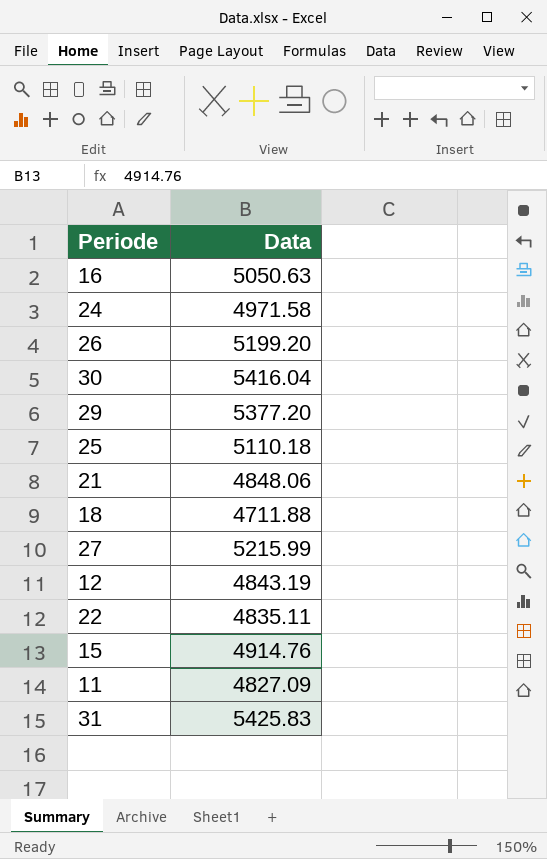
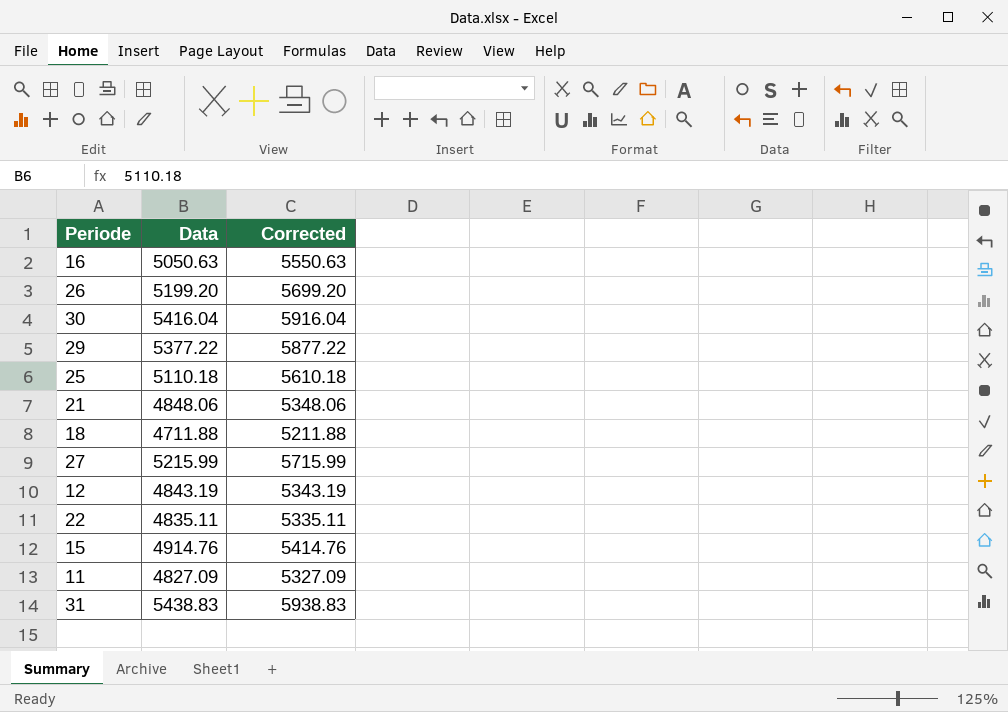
column Corrected | formula: none -> [Data] + 500
row 24: 4971.58 -> none
29 | Data: 5377.20 -> 5377.22
31 | Data: 5425.83 -> 5438.83

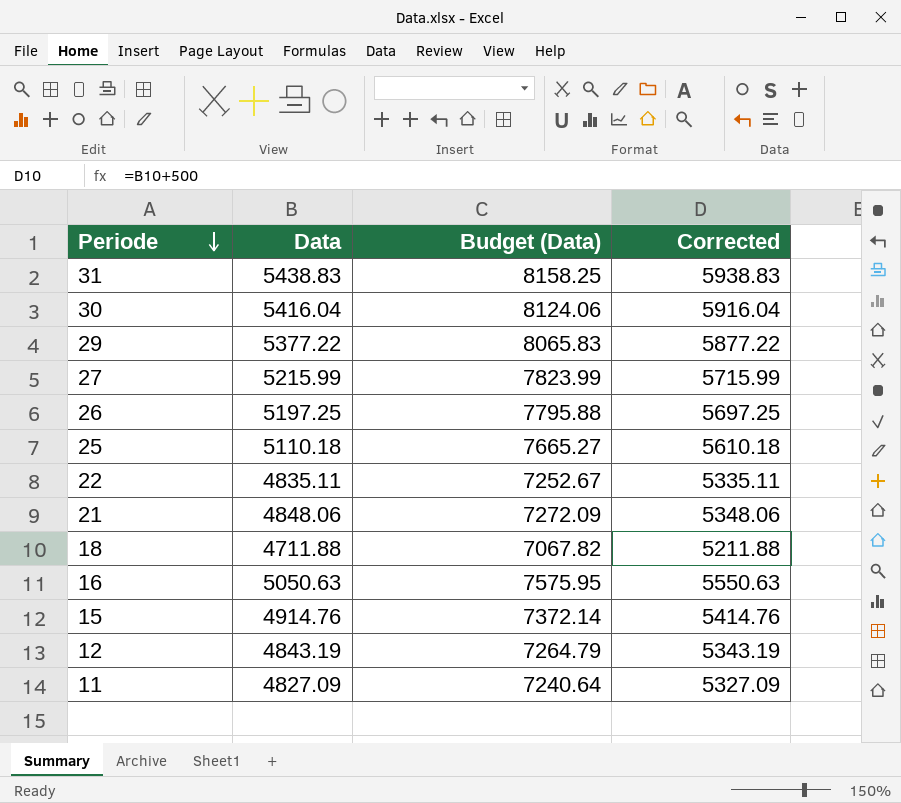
row order: none -> Periode descending
column Budget (Data) | formula: none -> [Data] * 1.5
26 | Data: 5199.20 -> 5197.25
26 | Corrected: 5699.20 -> 5697.25

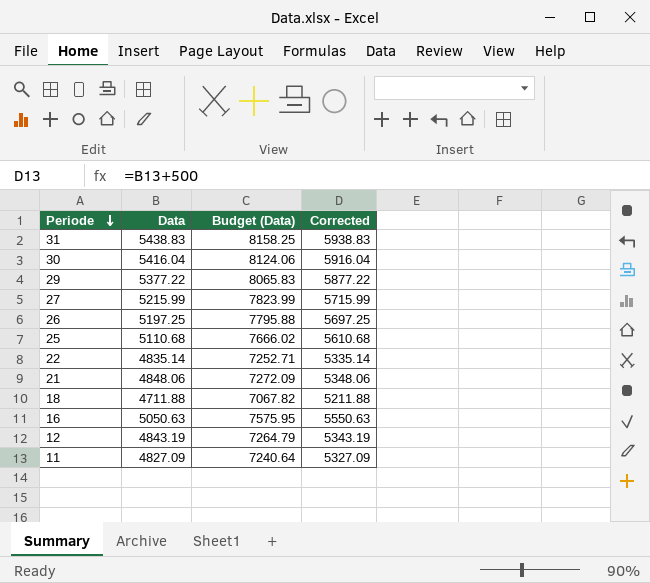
row 15: 4914.76 | 7372.14 | 5414.76 -> none
25 | Data: 5110.18 -> 5110.68
25 | Budget (Data): 7665.27 -> 7666.02
25 | Corrected: 5610.18 -> 5610.68
22 | Data: 4835.11 -> 4835.14
22 | Budget (Data): 7252.67 -> 7252.71
22 | Corrected: 5335.11 -> 5335.14

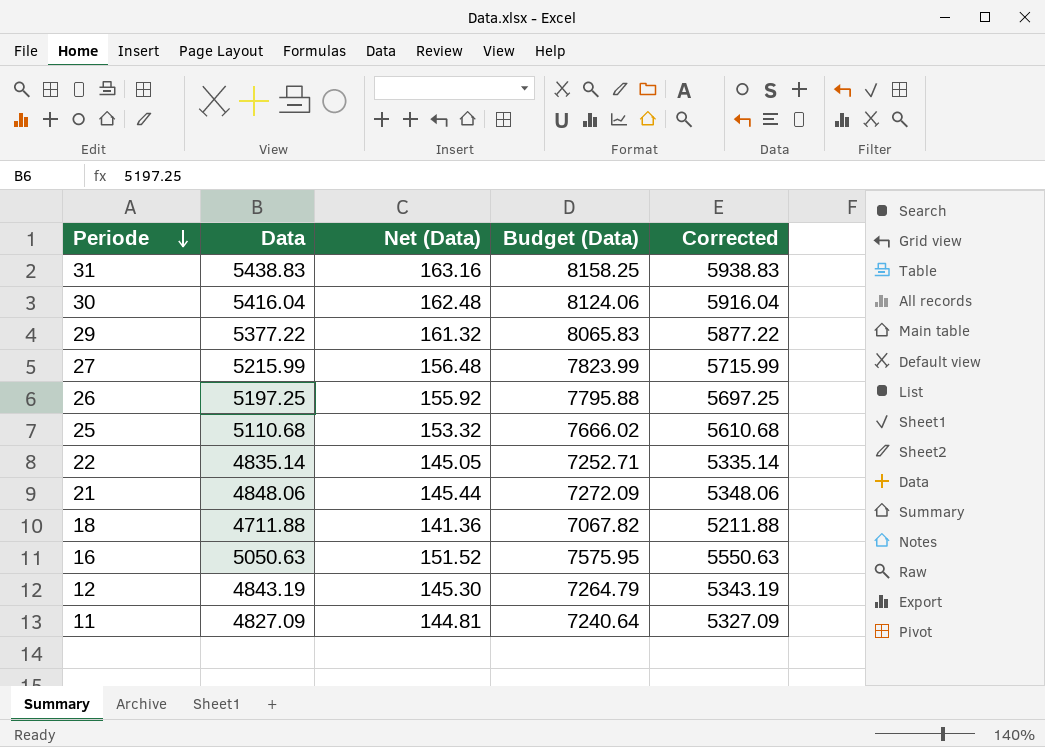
column Net (Data) | formula: none -> [Data] * 0.03

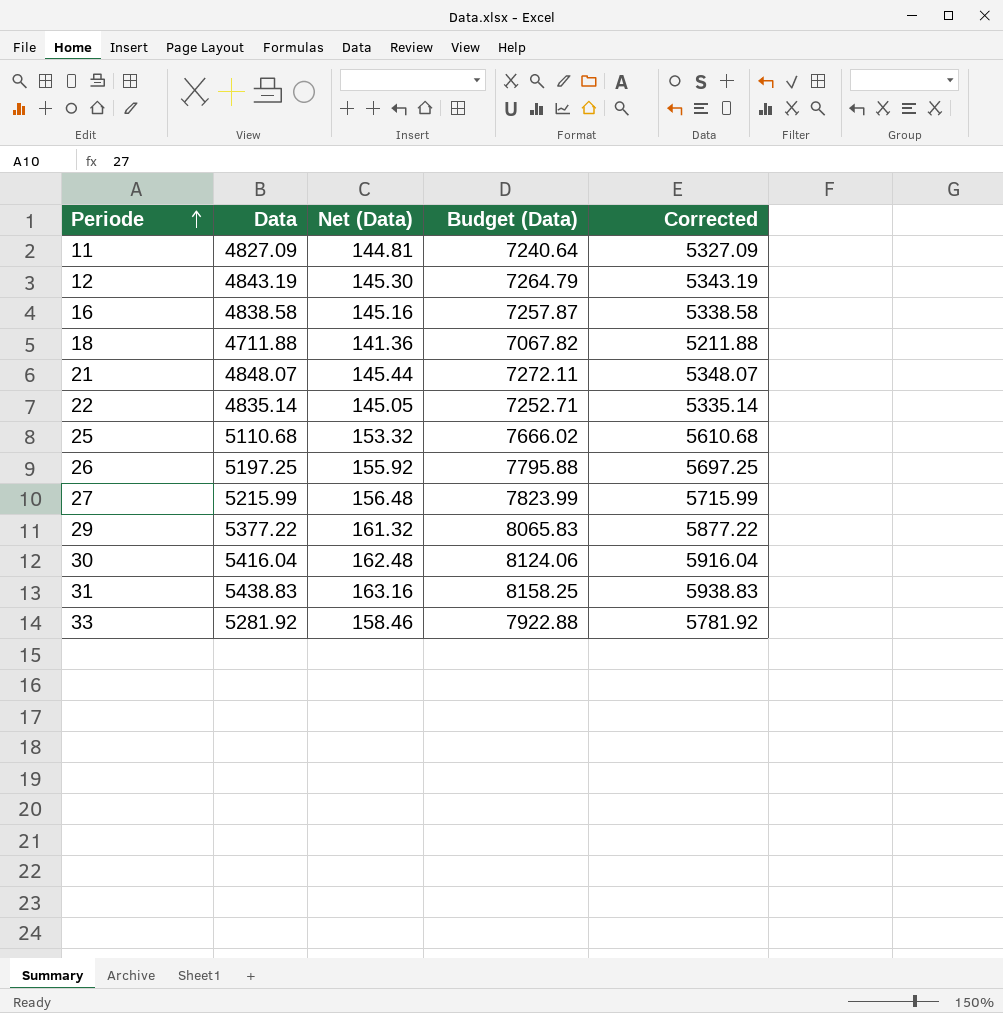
row order: Periode descending -> Periode ascending
16 | Data: 5050.63 -> 4838.58
16 | Net (Data): 151.52 -> 145.16
16 | Budget (Data): 7575.95 -> 7257.87
16 | Corrected: 5550.63 -> 5338.58
21 | Data: 4848.06 -> 4848.07
21 | Budget (Data): 7272.09 -> 7272.11
21 | Corrected: 5348.06 -> 5348.07
row 33: none -> 5281.92 | 158.46 | 7922.88 | 5781.92

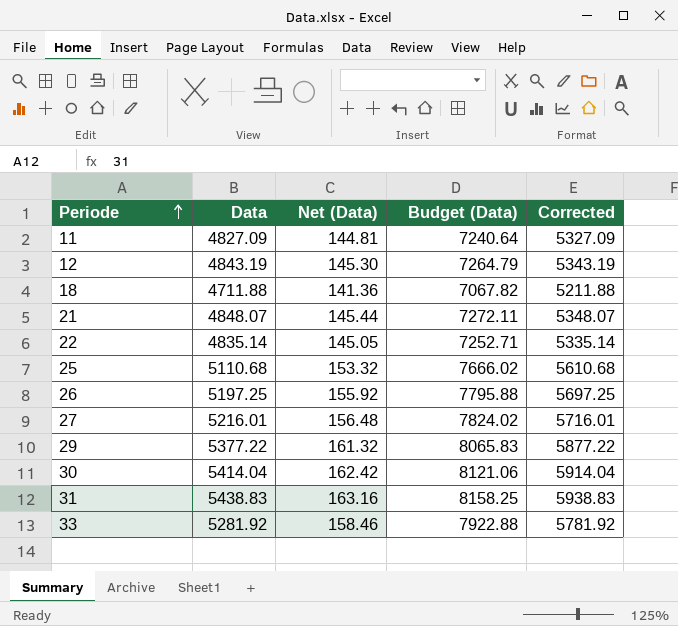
row 16: 4838.58 | 145.16 | 7257.87 | 5338.58 -> none
27 | Data: 5215.99 -> 5216.01
27 | Budget (Data): 7823.99 -> 7824.02
27 | Corrected: 5715.99 -> 5716.01
30 | Data: 5416.04 -> 5414.04
30 | Net (Data): 162.48 -> 162.42
30 | Budget (Data): 8124.06 -> 8121.06
30 | Corrected: 5916.04 -> 5914.04

